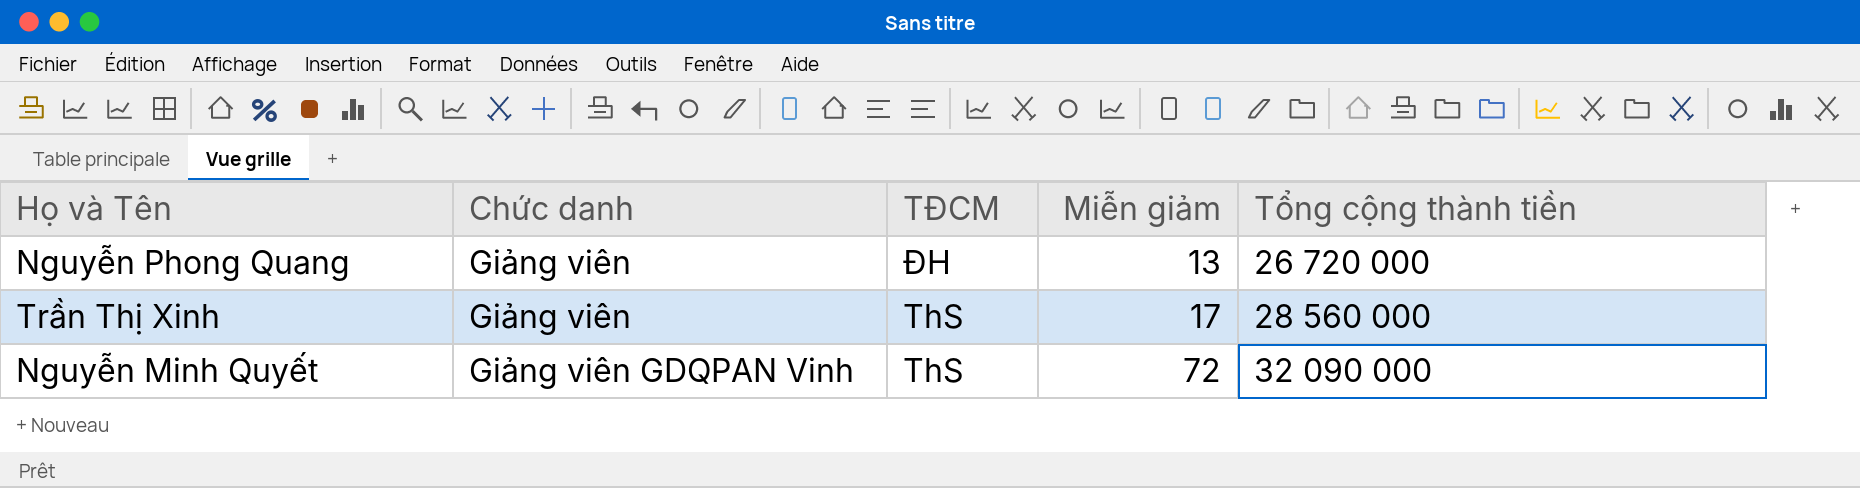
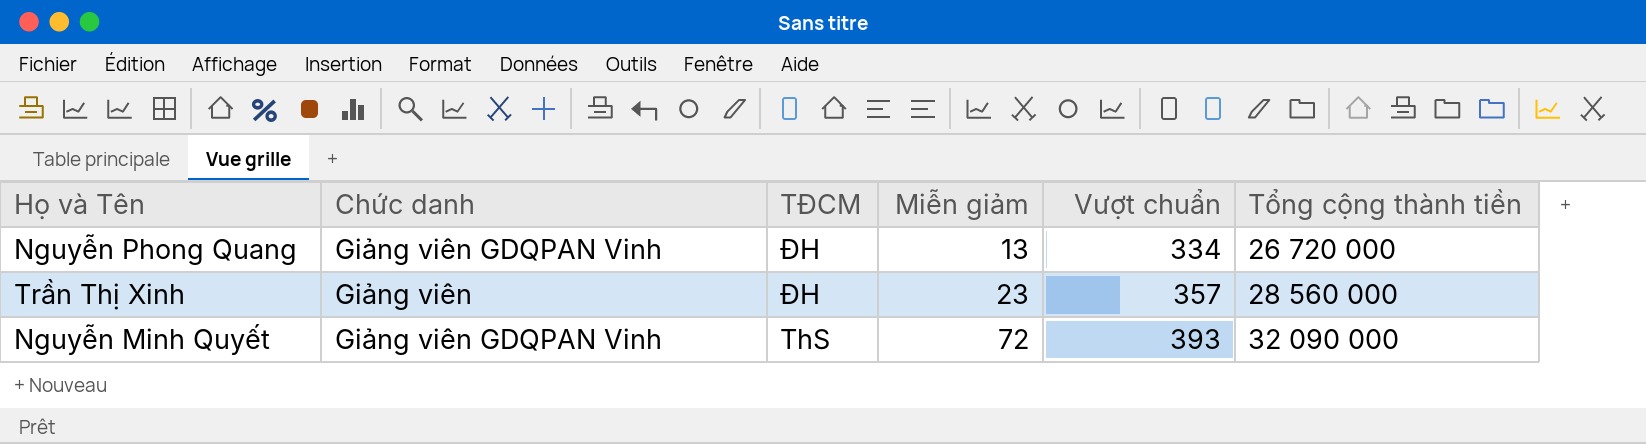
column Vượt chuẩn | position: none -> 5
Nguyễn Phong Quang | Chức danh: Giảng viên -> Giảng viên GDQPAN Vinh
Trần Thị Xinh | TĐCM: ThS -> ĐH
Trần Thị Xinh | Miễn giảm: 17 -> 23

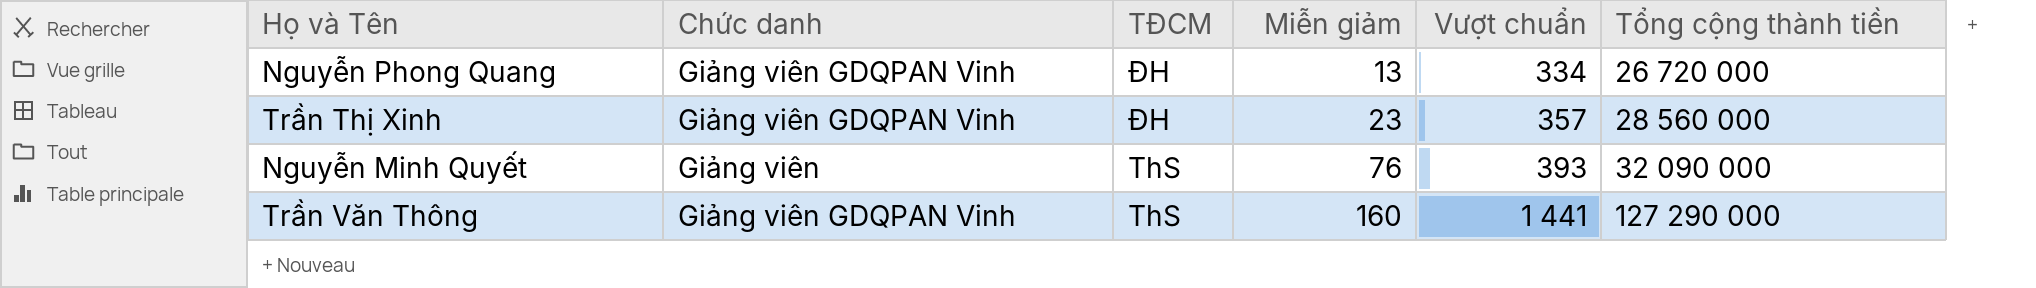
Trần Thị Xinh | Chức danh: Giảng viên -> Giảng viên GDQPAN Vinh
Nguyễn Minh Quyết | Chức danh: Giảng viên GDQPAN Vinh -> Giảng viên
Nguyễn Minh Quyết | Miễn giảm: 72 -> 76
row Trần Văn Thông: none -> Giảng viên GDQPAN Vinh | ThS | 160 | 1 441 | 127 290 000

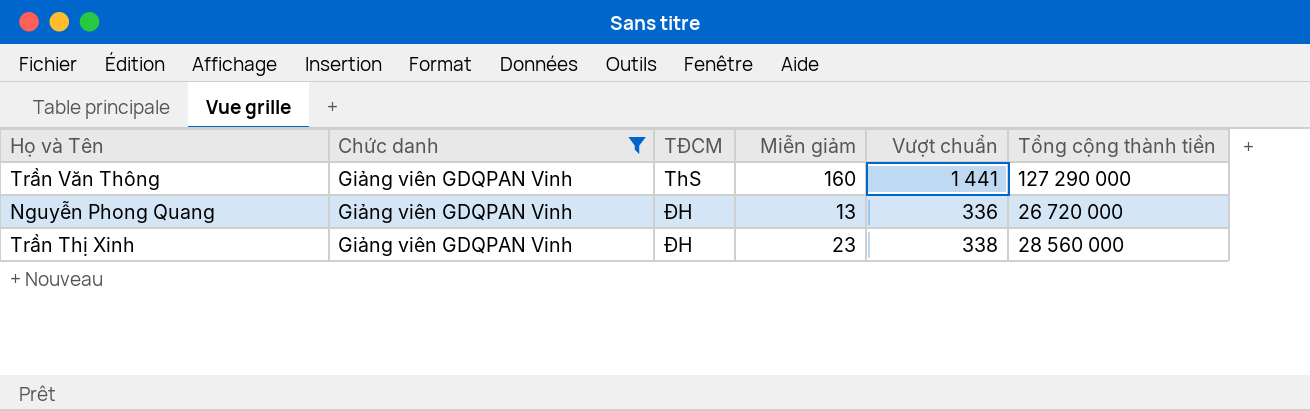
filter: none -> Chức danh = Giảng viên GDQPAN Vinh
row order: TĐCM descending -> TĐCM ascending
Nguyễn Phong Quang | Vượt chuẩn: 334 -> 336
Trần Thị Xinh | Vượt chuẩn: 357 -> 338

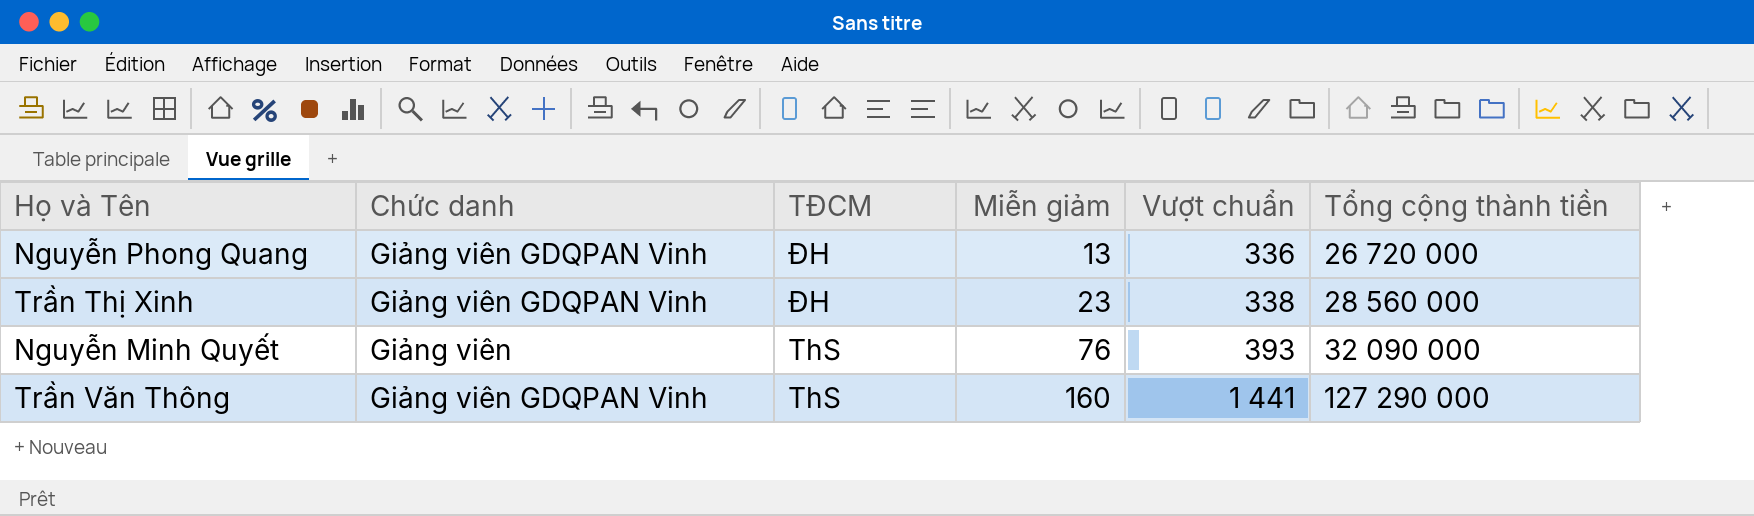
filter: Chức danh = Giảng viên GDQPAN Vinh -> none
row order: TĐCM ascending -> TĐCM descending

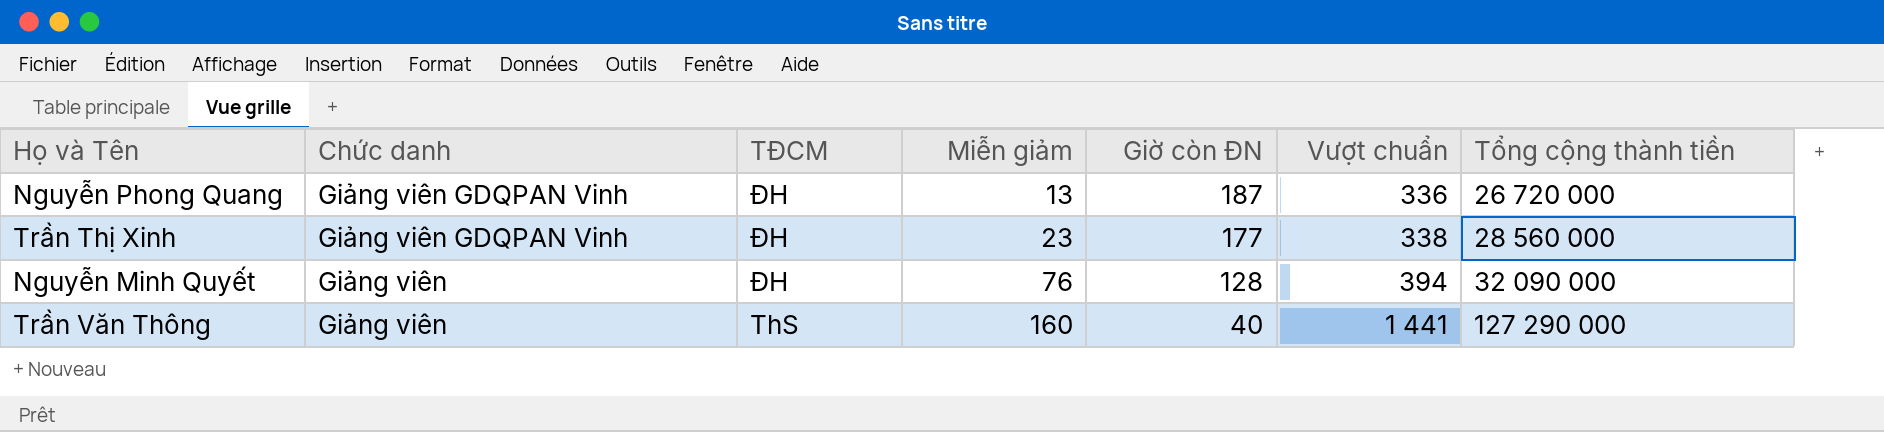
column Giờ còn ĐN | position: none -> 5
Nguyễn Minh Quyết | TĐCM: ThS -> ĐH
Nguyễn Minh Quyết | Vượt chuẩn: 393 -> 394
Trần Văn Thông | Chức danh: Giảng viên GDQPAN Vinh -> Giảng viên

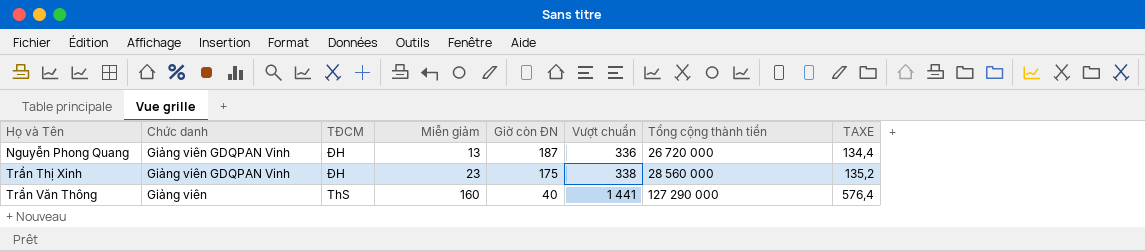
column TAXE | formula: none -> [Vượt chuẩn] * 0,4
row Nguyễn Minh Quyết: Giảng viên | ĐH | 76 | 128 | 394 | 32 090 000 -> none
Trần Thị Xinh | Giờ còn ĐN: 177 -> 175

